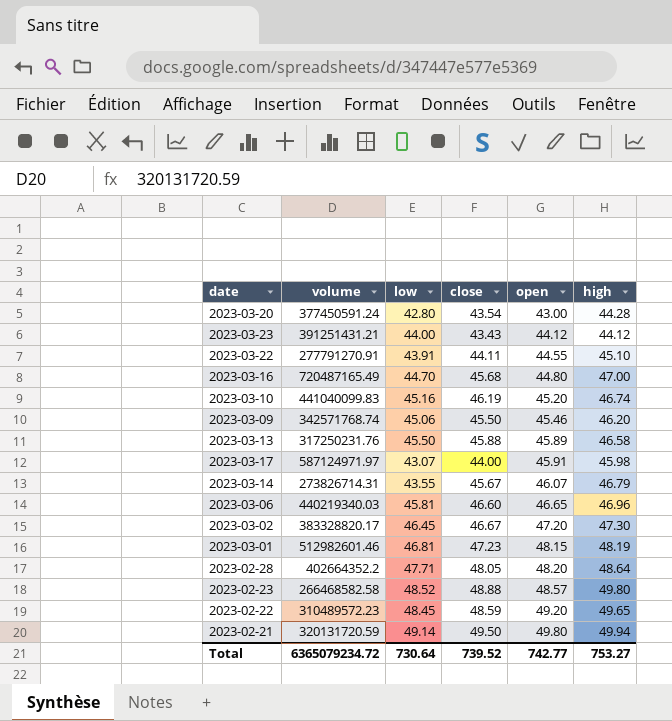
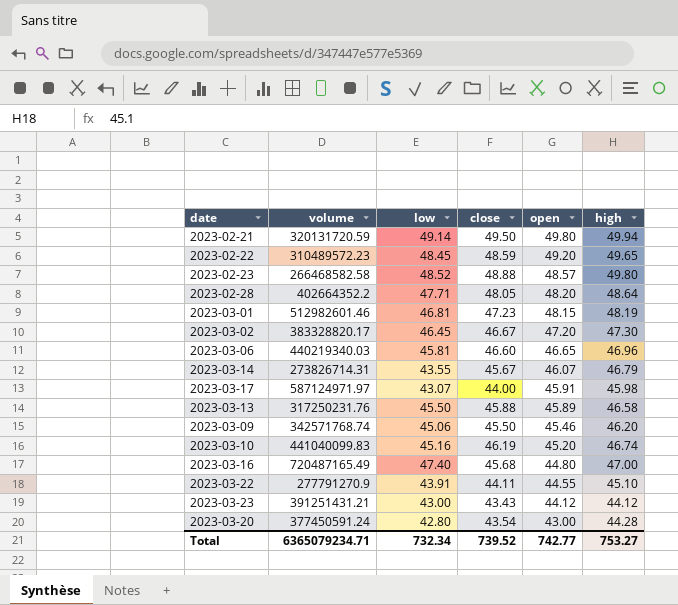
row order: open ascending -> open descending
2023-03-16 | low: 44.70 -> 47.40
2023-03-22 | volume: 277791270.91 -> 277791270.9
2023-03-23 | low: 44.00 -> 43.00
Total | volume: 6365079234.72 -> 6365079234.71
Total | low: 730.64 -> 732.34

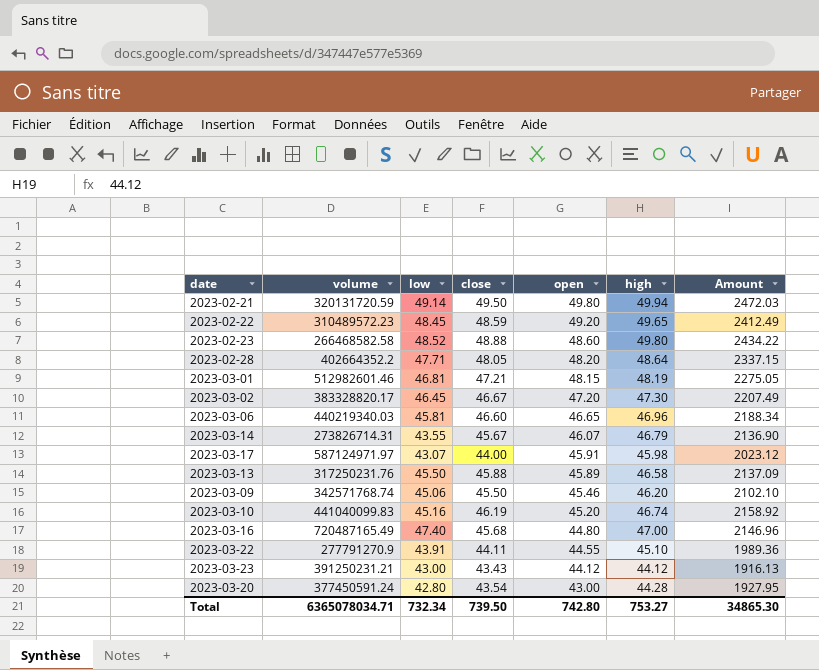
column Amount | formula: none -> [close] * [high]
2023-02-23 | open: 48.57 -> 48.60
2023-03-01 | close: 47.23 -> 47.21
2023-03-23 | volume: 391251431.21 -> 391250231.21
Total | volume: 6365079234.71 -> 6365078034.71
Total | close: 739.52 -> 739.50
Total | open: 742.77 -> 742.80

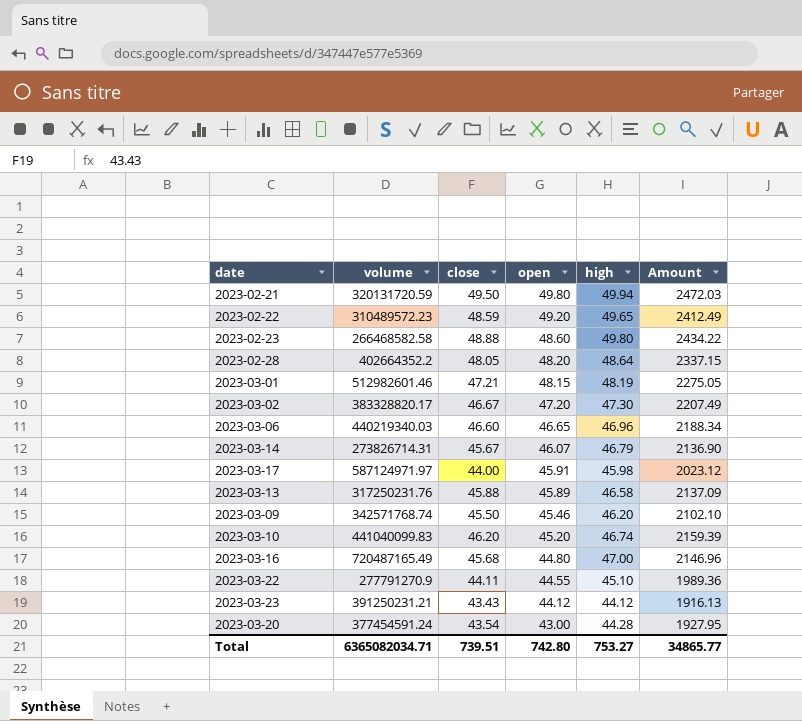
column low | position: 3 -> none
2023-03-10 | close: 46.19 -> 46.20
2023-03-10 | Amount: 2158.92 -> 2159.39
2023-03-20 | volume: 377450591.24 -> 377454591.24
Total | volume: 6365078034.71 -> 6365082034.71
Total | close: 739.50 -> 739.51
Total | Amount: 34865.30 -> 34865.77

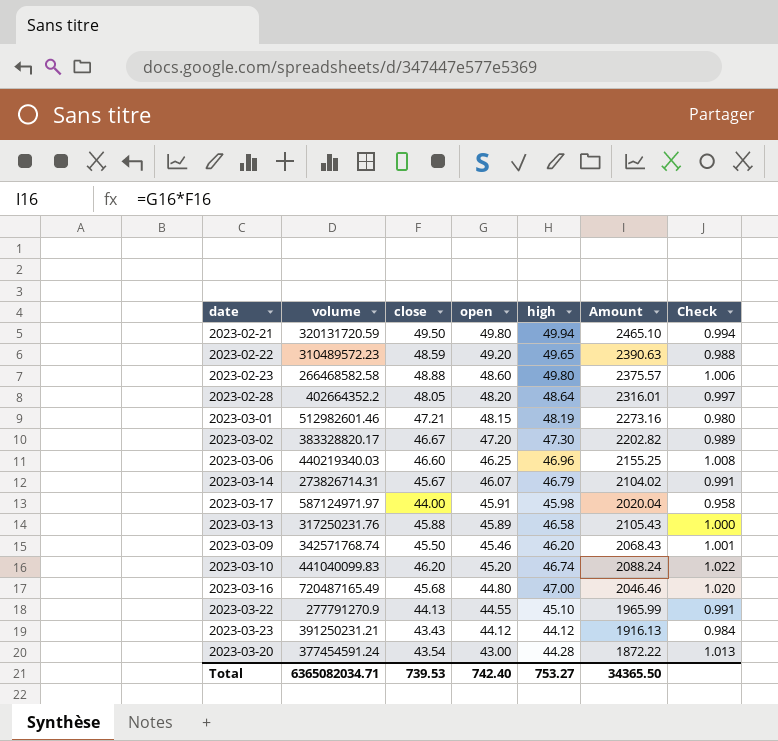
column Amount | formula: [close] * [high] -> [close] * [open]
column Check | formula: none -> [close] / [open]
2023-03-06 | open: 46.65 -> 46.25
2023-03-22 | close: 44.11 -> 44.13
Total | close: 739.51 -> 739.53
Total | open: 742.80 -> 742.40
Total | Amount: 34865.77 -> 34365.50

